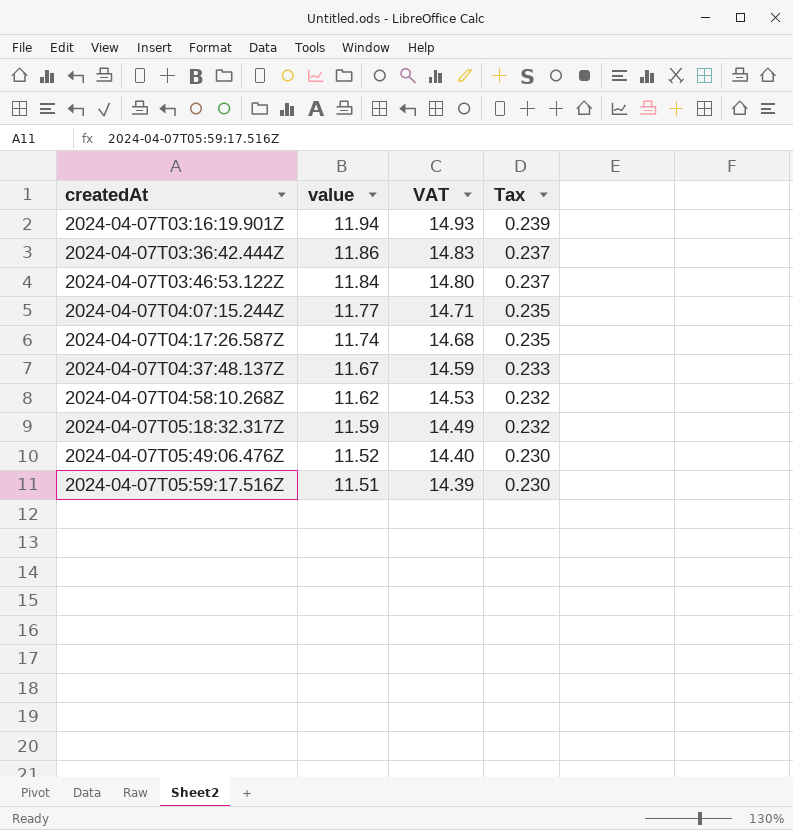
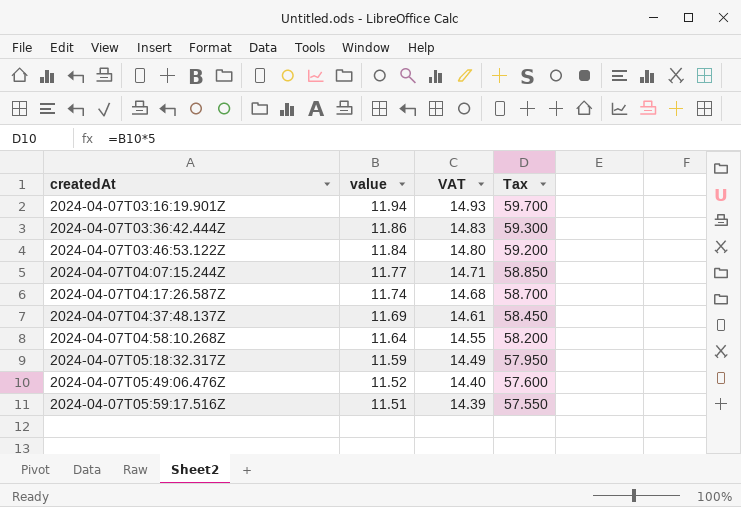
column Tax | formula: [value] * 0.02 -> [value] * 5
2024-04-07T04:37:48.137Z | value: 11.67 -> 11.69
2024-04-07T04:37:48.137Z | VAT: 14.59 -> 14.61
2024-04-07T04:58:10.268Z | value: 11.62 -> 11.64
2024-04-07T04:58:10.268Z | VAT: 14.53 -> 14.55

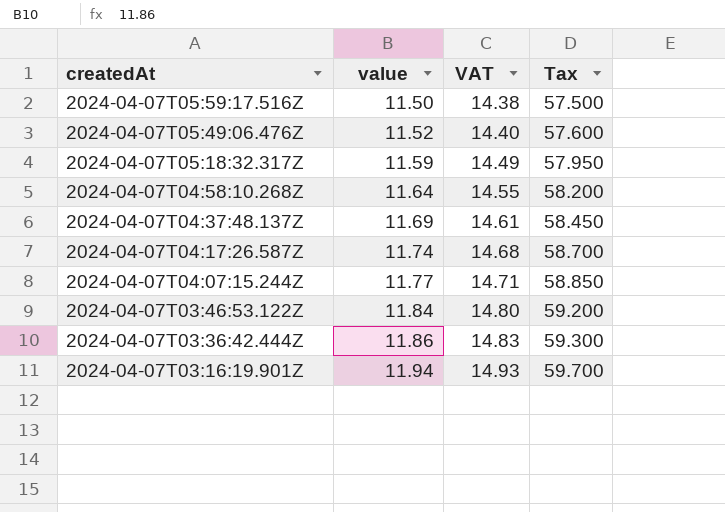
row order: createdAt ascending -> createdAt descending
2024-04-07T05:59:17.516Z | value: 11.51 -> 11.50
2024-04-07T05:59:17.516Z | VAT: 14.39 -> 14.38
2024-04-07T05:59:17.516Z | Tax: 57.550 -> 57.500

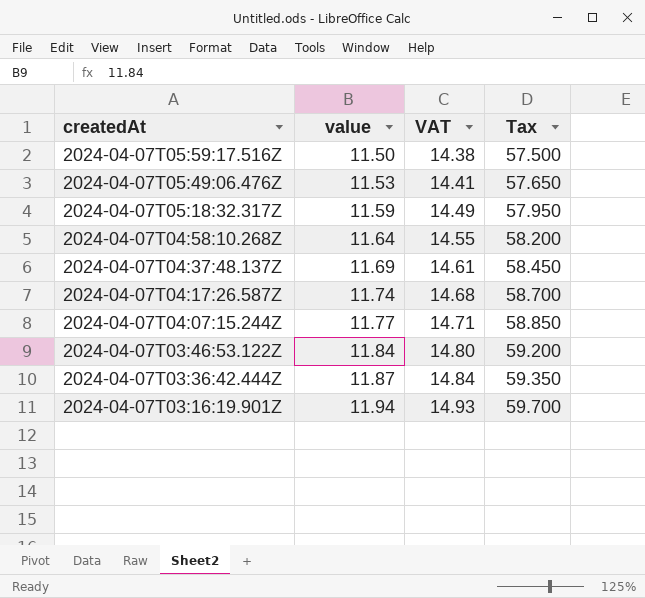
2024-04-07T05:49:06.476Z | value: 11.52 -> 11.53
2024-04-07T05:49:06.476Z | VAT: 14.40 -> 14.41
2024-04-07T05:49:06.476Z | Tax: 57.600 -> 57.650
2024-04-07T03:36:42.444Z | value: 11.86 -> 11.87
2024-04-07T03:36:42.444Z | VAT: 14.83 -> 14.84
2024-04-07T03:36:42.444Z | Tax: 59.300 -> 59.350

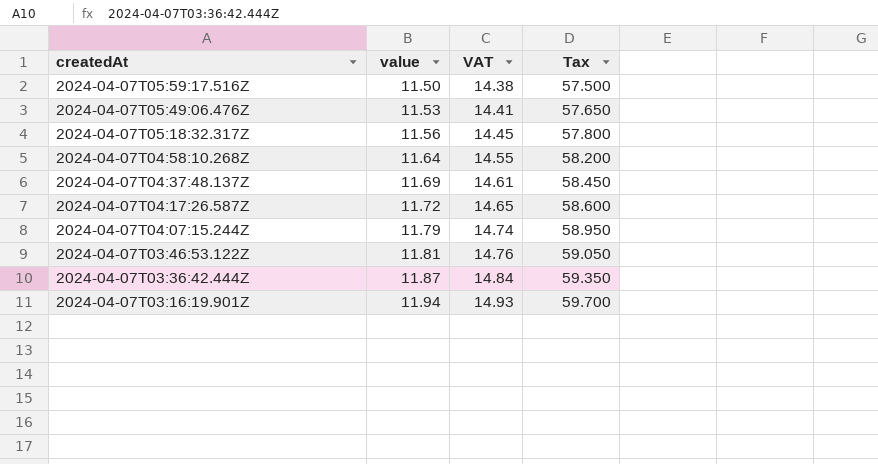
2024-04-07T05:18:32.317Z | value: 11.59 -> 11.56
2024-04-07T05:18:32.317Z | VAT: 14.49 -> 14.45
2024-04-07T05:18:32.317Z | Tax: 57.950 -> 57.800
2024-04-07T04:17:26.587Z | value: 11.74 -> 11.72
2024-04-07T04:17:26.587Z | VAT: 14.68 -> 14.65
2024-04-07T04:17:26.587Z | Tax: 58.700 -> 58.600
2024-04-07T04:07:15.244Z | value: 11.77 -> 11.79
2024-04-07T04:07:15.244Z | VAT: 14.71 -> 14.74
2024-04-07T04:07:15.244Z | Tax: 58.850 -> 58.950
2024-04-07T03:46:53.122Z | value: 11.84 -> 11.81
2024-04-07T03:46:53.122Z | VAT: 14.80 -> 14.76
2024-04-07T03:46:53.122Z | Tax: 59.200 -> 59.050

